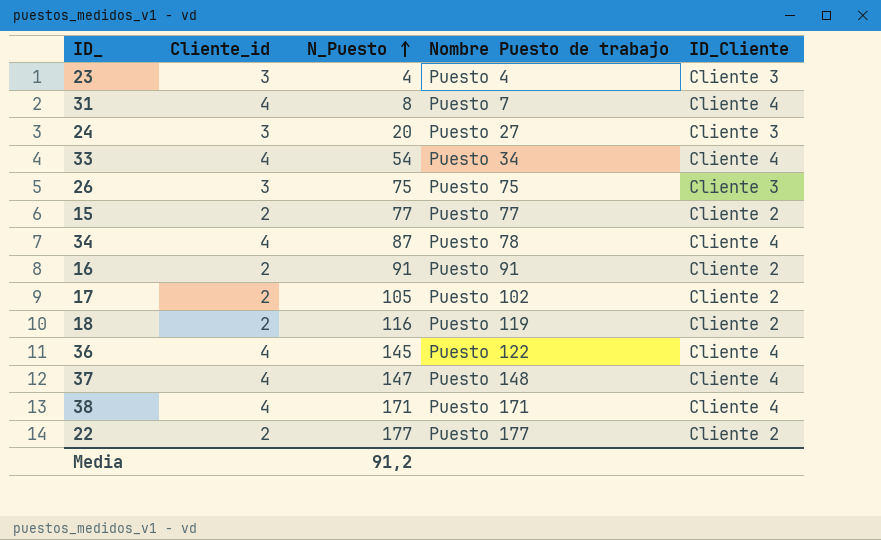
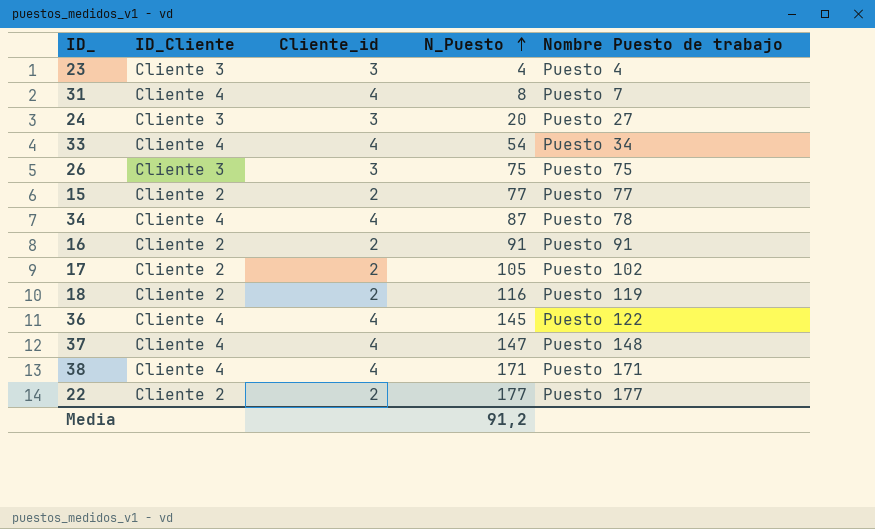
column ID_Cliente | position: 5 -> 2

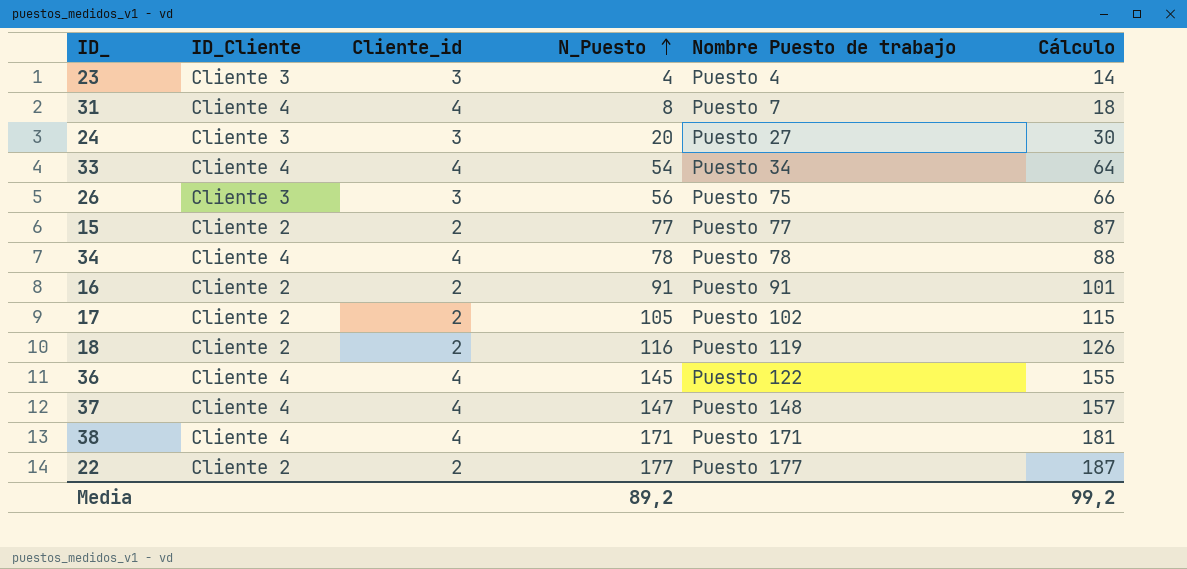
column Cálculo | formula: none -> [N_Puesto] + 10
26 | N_Puesto: 75 -> 56
34 | N_Puesto: 87 -> 78
Media | N_Puesto: 91,2 -> 89,2

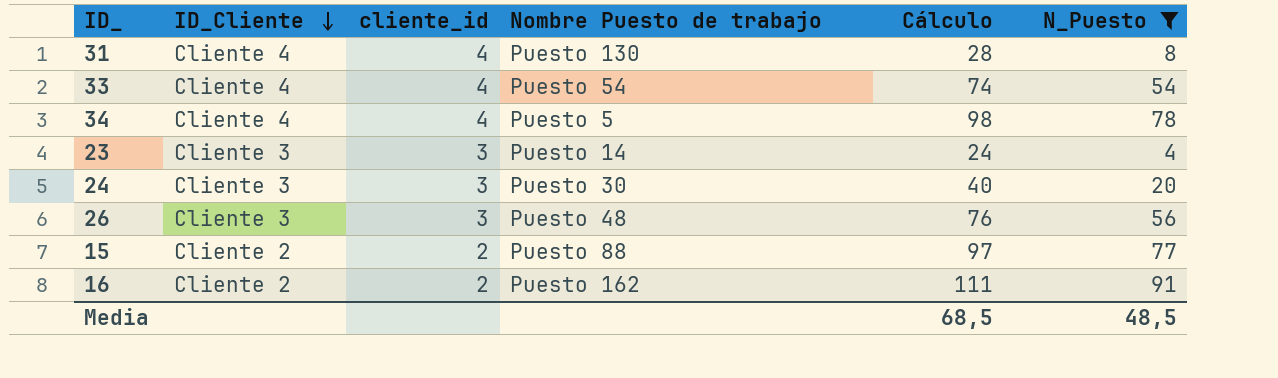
filter: none -> N_Puesto <= 91
row order: N_Puesto ascending -> ID_Cliente descending
column name: Cliente_id -> cliente_id
column Cálculo | formula: [N_Puesto] + 10 -> [N_Puesto] + 20
column N_Puesto | position: 4 -> 6
31 | Nombre Puesto de trabajo: Puesto 7 -> Puesto 130
33 | Nombre Puesto de trabajo: Puesto 34 -> Puesto 54
34 | Nombre Puesto de trabajo: Puesto 78 -> Puesto 5
23 | Nombre Puesto de trabajo: Puesto 4 -> Puesto 14
24 | Nombre Puesto de trabajo: Puesto 27 -> Puesto 30
26 | Nombre Puesto de trabajo: Puesto 75 -> Puesto 48
15 | Nombre Puesto de trabajo: Puesto 77 -> Puesto 88
16 | Nombre Puesto de trabajo: Puesto 91 -> Puesto 162
Media | Cálculo: 99,2 -> 68,5
Media | N_Puesto: 89,2 -> 48,5

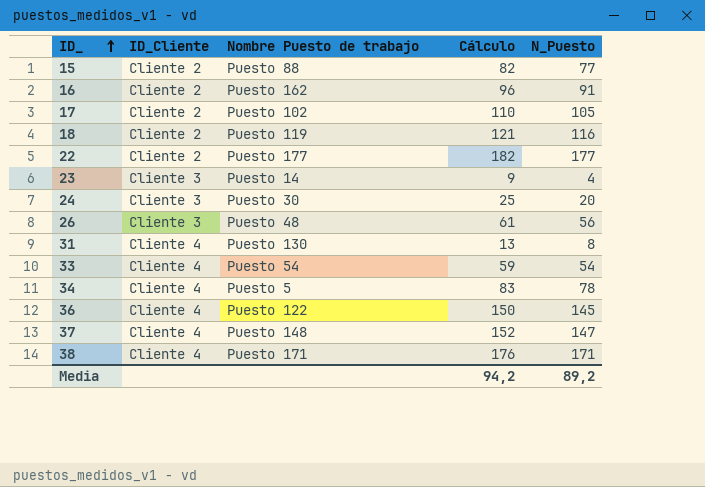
filter: N_Puesto <= 91 -> none
row order: ID_Cliente descending -> ID_ ascending
column cliente_id | position: 3 -> none
column Cálculo | formula: [N_Puesto] + 20 -> [N_Puesto] + 5
Media | Cálculo: 68,5 -> 94,2
Media | N_Puesto: 48,5 -> 89,2

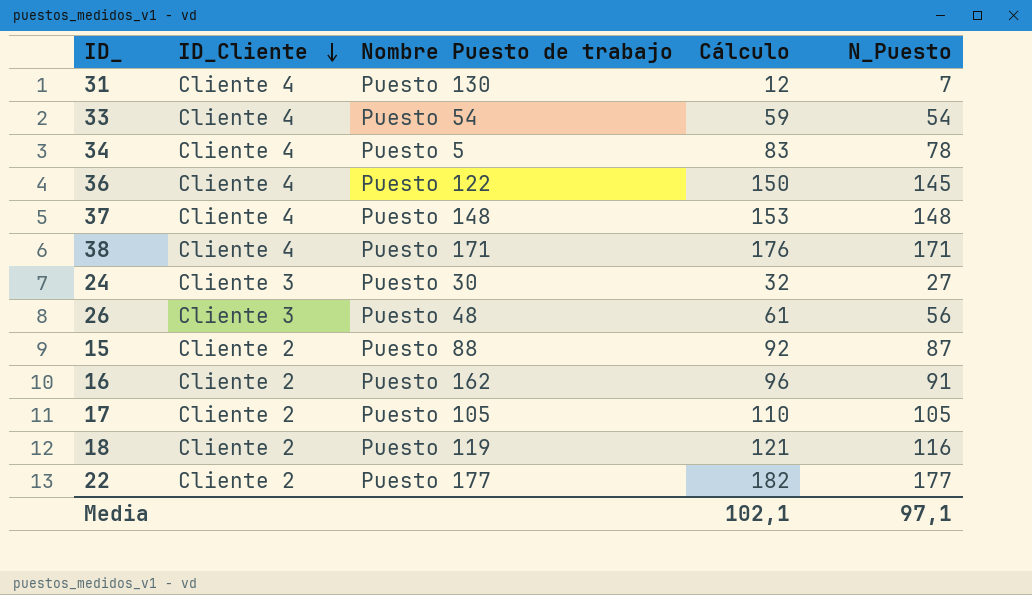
row order: ID_ ascending -> ID_Cliente descending
row 23: Cliente 3 | Puesto 14 | 9 | 4 -> none
31 | Cálculo: 13 -> 12
31 | N_Puesto: 8 -> 7
37 | Cálculo: 152 -> 153
37 | N_Puesto: 147 -> 148
24 | Cálculo: 25 -> 32
24 | N_Puesto: 20 -> 27
15 | Cálculo: 82 -> 92
15 | N_Puesto: 77 -> 87
17 | Nombre Puesto de trabajo: Puesto 102 -> Puesto 105
Media | Cálculo: 94,2 -> 102,1
Media | N_Puesto: 89,2 -> 97,1

